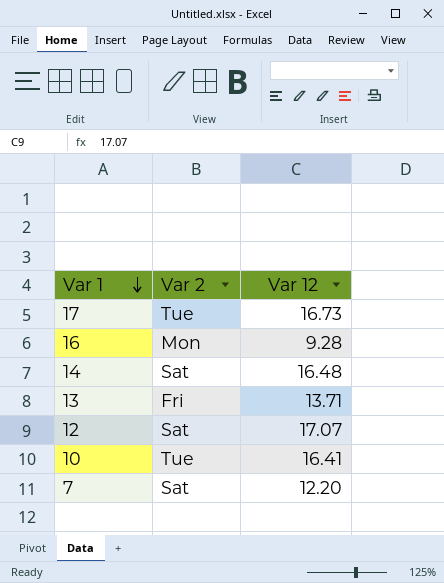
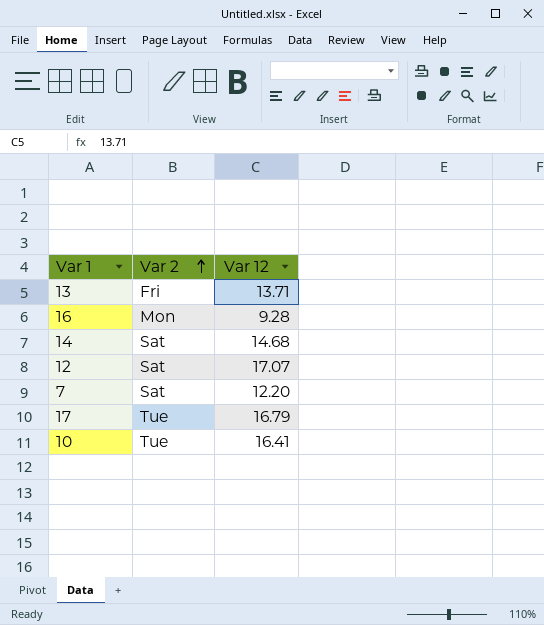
row order: Var 1 descending -> Var 2 ascending
14 | Var 12: 16.48 -> 14.68
17 | Var 12: 16.73 -> 16.79

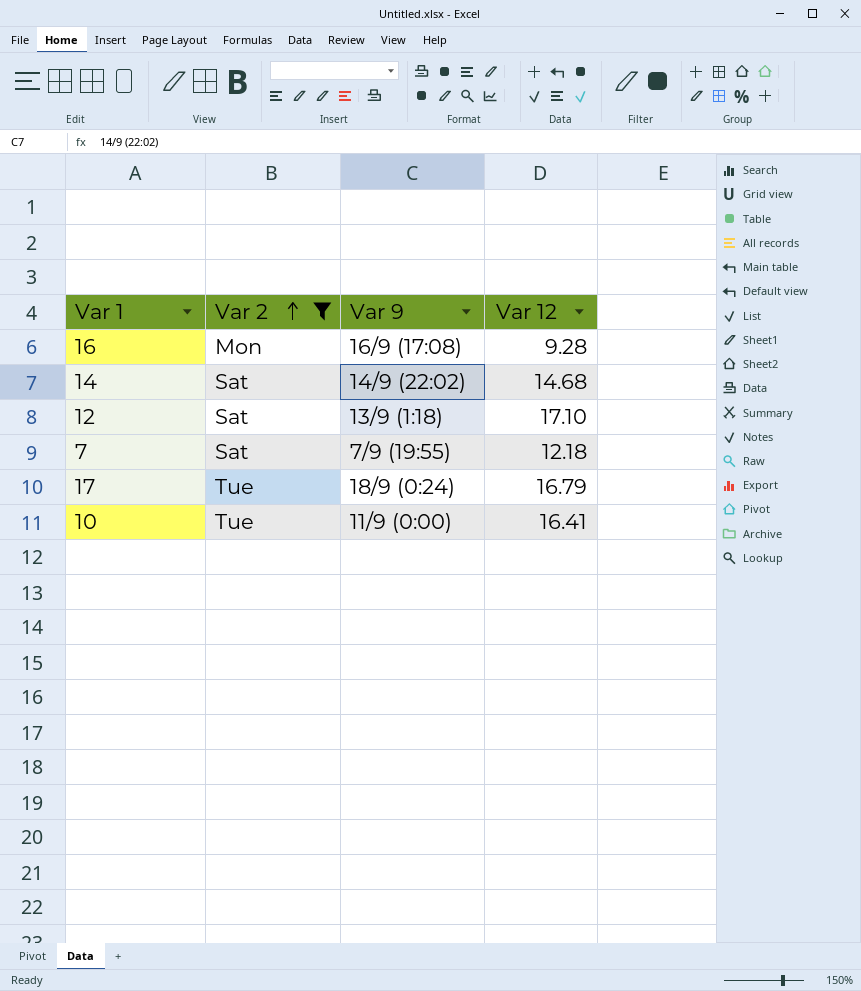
filter: none -> Var 2 != Fri
column Var 9 | position: none -> 3
12 | Var 12: 17.07 -> 17.10
7 | Var 12: 12.20 -> 12.18

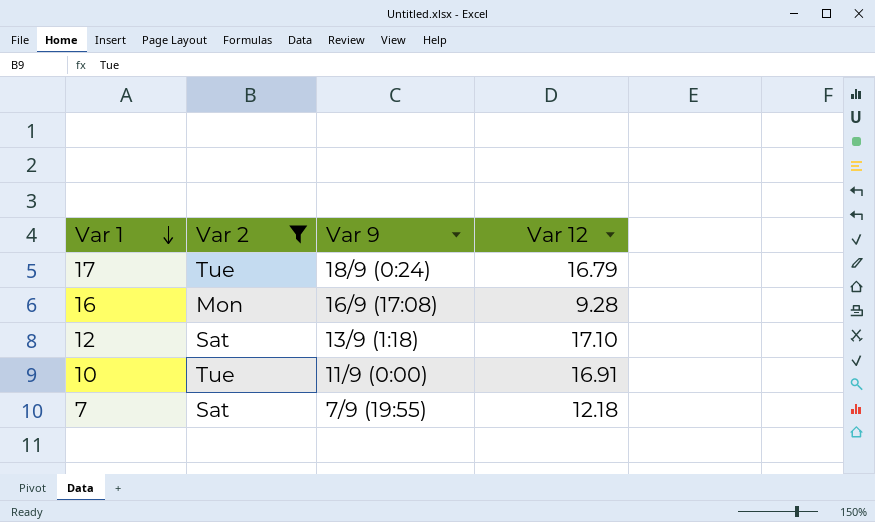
row order: Var 2 ascending -> Var 1 descending
row 14: Sat | 14/9 (22:02) | 14.68 -> none
10 | Var 12: 16.41 -> 16.91

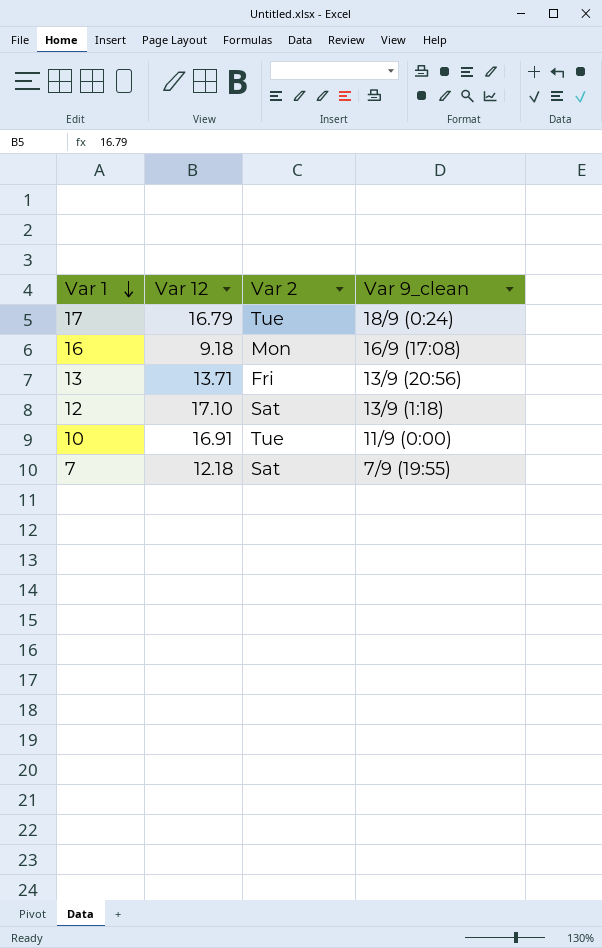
filter: Var 2 != Fri -> none
column Var 12 | position: 4 -> 2
column name: Var 9 -> Var 9_clean
16 | Var 12: 9.28 -> 9.18

